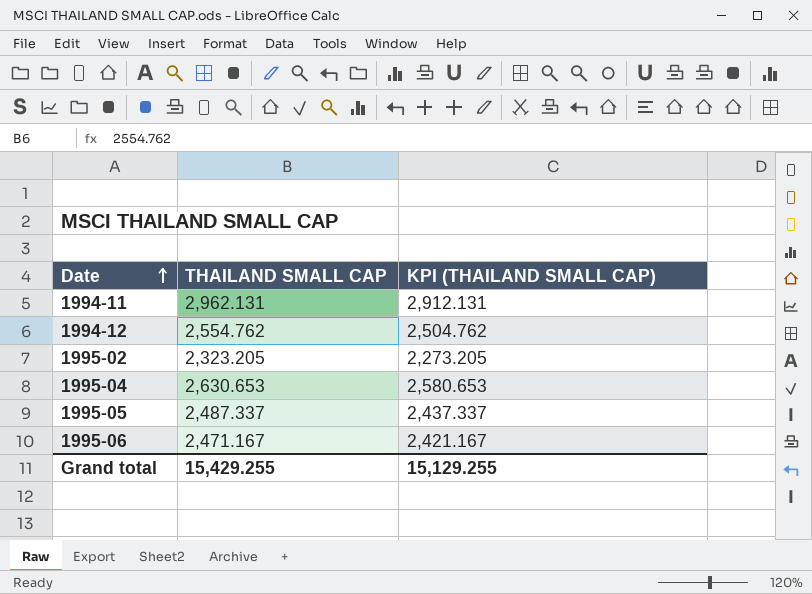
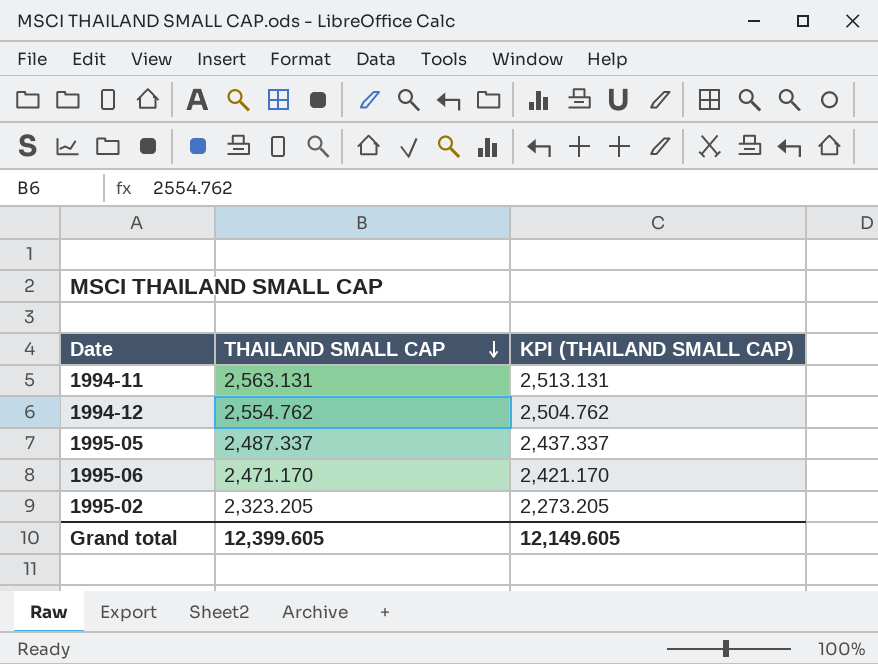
row order: Date ascending -> THAILAND SMALL CAP descending
row 1995-04: 2,630.653 | 2,580.653 -> none
1994-11 | THAILAND SMALL CAP: 2,962.131 -> 2,563.131
1994-11 | KPI (THAILAND SMALL CAP): 2,912.131 -> 2,513.131
1995-06 | THAILAND SMALL CAP: 2,471.167 -> 2,471.170
1995-06 | KPI (THAILAND SMALL CAP): 2,421.167 -> 2,421.170
Grand total | THAILAND SMALL CAP: 15,429.255 -> 12,399.605
Grand total | KPI (THAILAND SMALL CAP): 15,129.255 -> 12,149.605

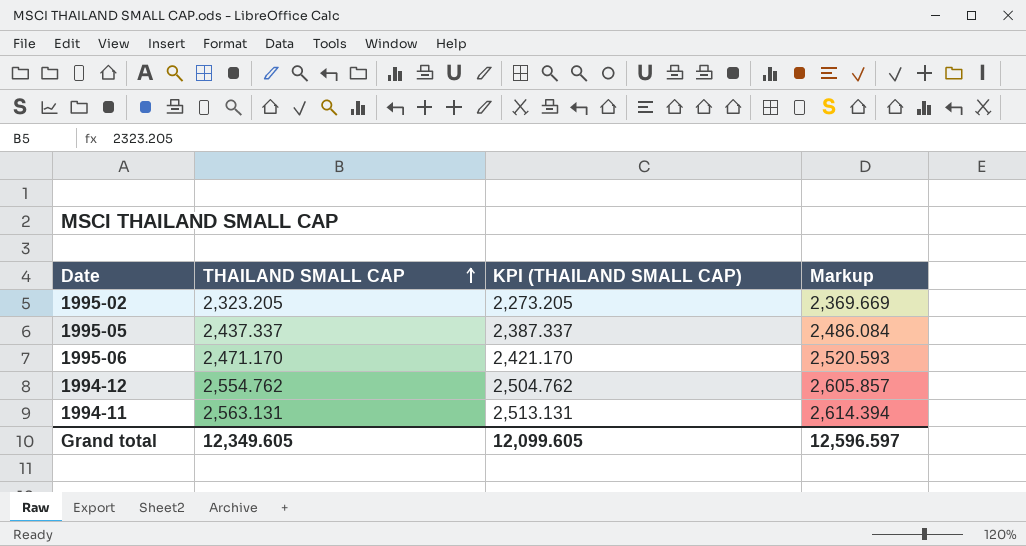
row order: THAILAND SMALL CAP descending -> THAILAND SMALL CAP ascending
column Markup | formula: none -> [THAILAND SMALL CAP] * 1.02
1995-05 | THAILAND SMALL CAP: 2,487.337 -> 2,437.337
1995-05 | KPI (THAILAND SMALL CAP): 2,437.337 -> 2,387.337
Grand total | THAILAND SMALL CAP: 12,399.605 -> 12,349.605
Grand total | KPI (THAILAND SMALL CAP): 12,149.605 -> 12,099.605

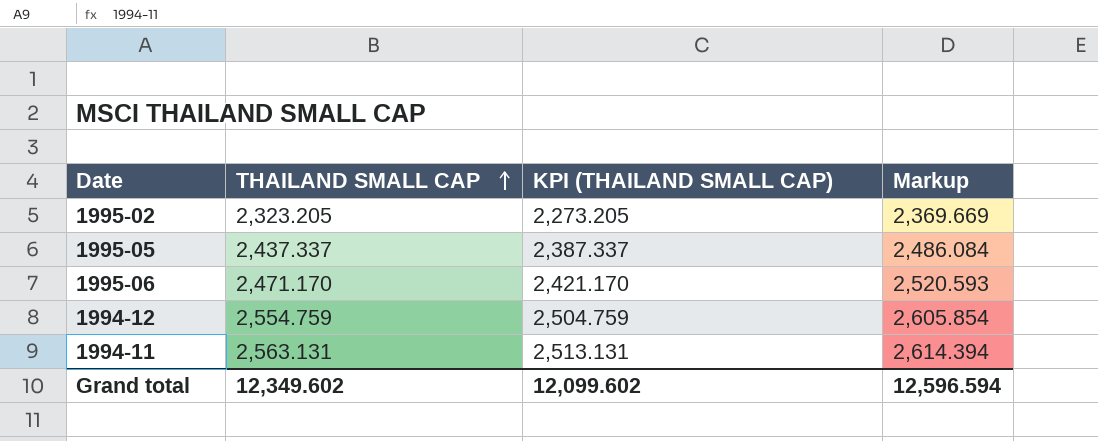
1994-12 | THAILAND SMALL CAP: 2,554.762 -> 2,554.759
1994-12 | KPI (THAILAND SMALL CAP): 2,504.762 -> 2,504.759
1994-12 | Markup: 2,605.857 -> 2,605.854
Grand total | THAILAND SMALL CAP: 12,349.605 -> 12,349.602
Grand total | KPI (THAILAND SMALL CAP): 12,099.605 -> 12,099.602
Grand total | Markup: 12,596.597 -> 12,596.594

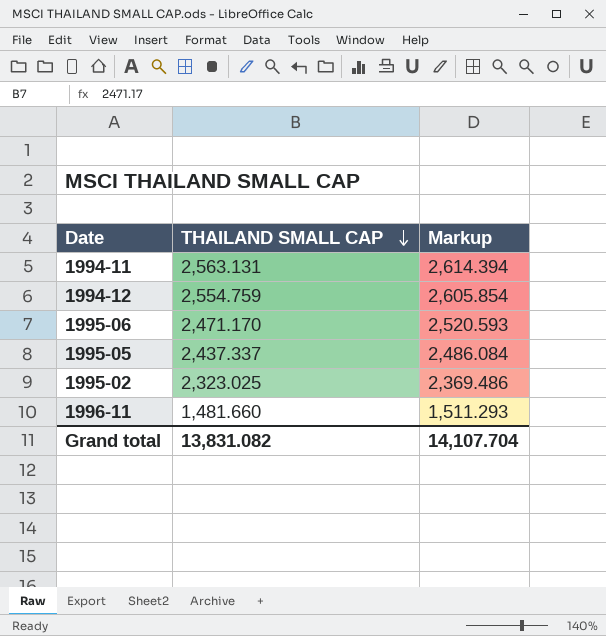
row order: THAILAND SMALL CAP ascending -> THAILAND SMALL CAP descending
column KPI (THAILAND SMALL CAP) | formula: [THAILAND SMALL CAP] - 50 -> none
1995-02 | THAILAND SMALL CAP: 2,323.205 -> 2,323.025
1995-02 | Markup: 2,369.669 -> 2,369.486
row 1996-11: none -> 1,481.660 | 1,511.293
Grand total | THAILAND SMALL CAP: 12,349.602 -> 13,831.082
Grand total | Markup: 12,596.594 -> 14,107.704

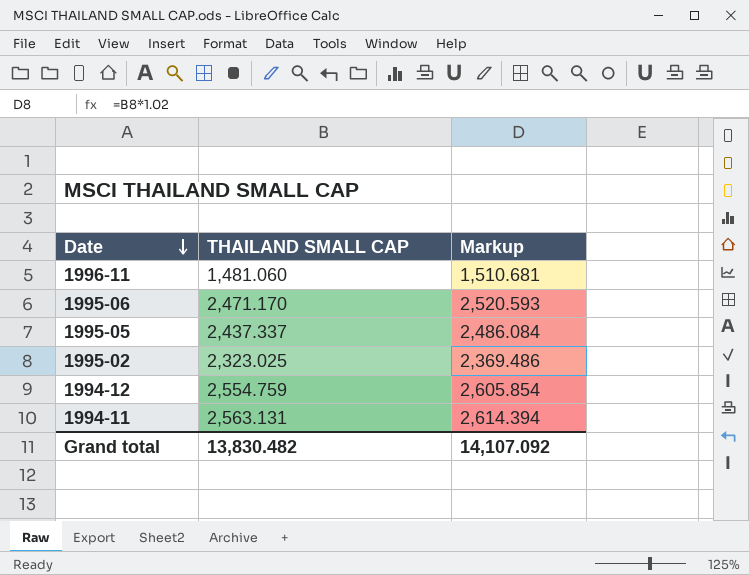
row order: THAILAND SMALL CAP descending -> Date descending
1996-11 | THAILAND SMALL CAP: 1,481.660 -> 1,481.060
1996-11 | Markup: 1,511.293 -> 1,510.681
Grand total | THAILAND SMALL CAP: 13,831.082 -> 13,830.482
Grand total | Markup: 14,107.704 -> 14,107.092

